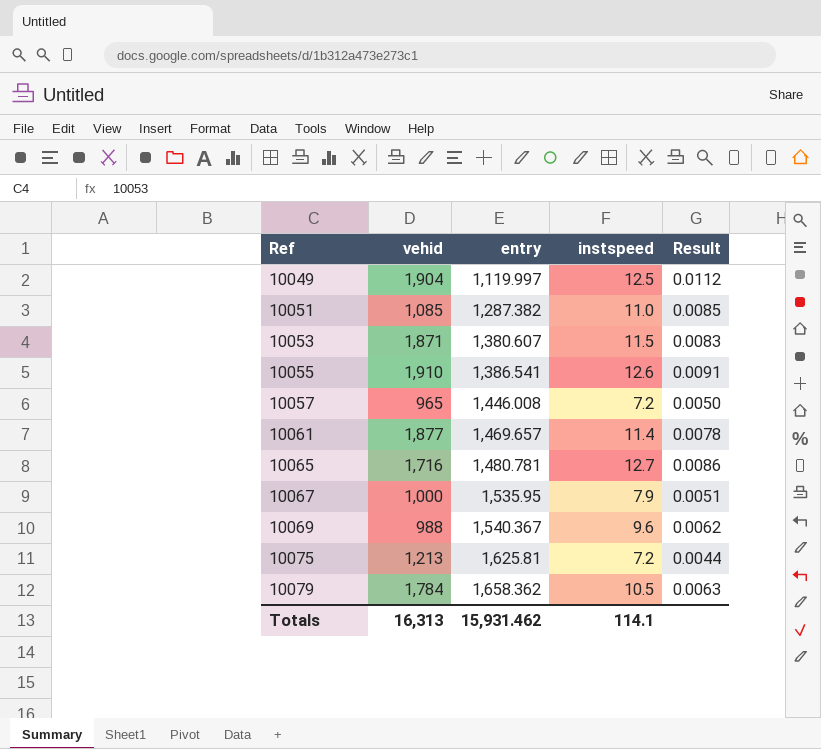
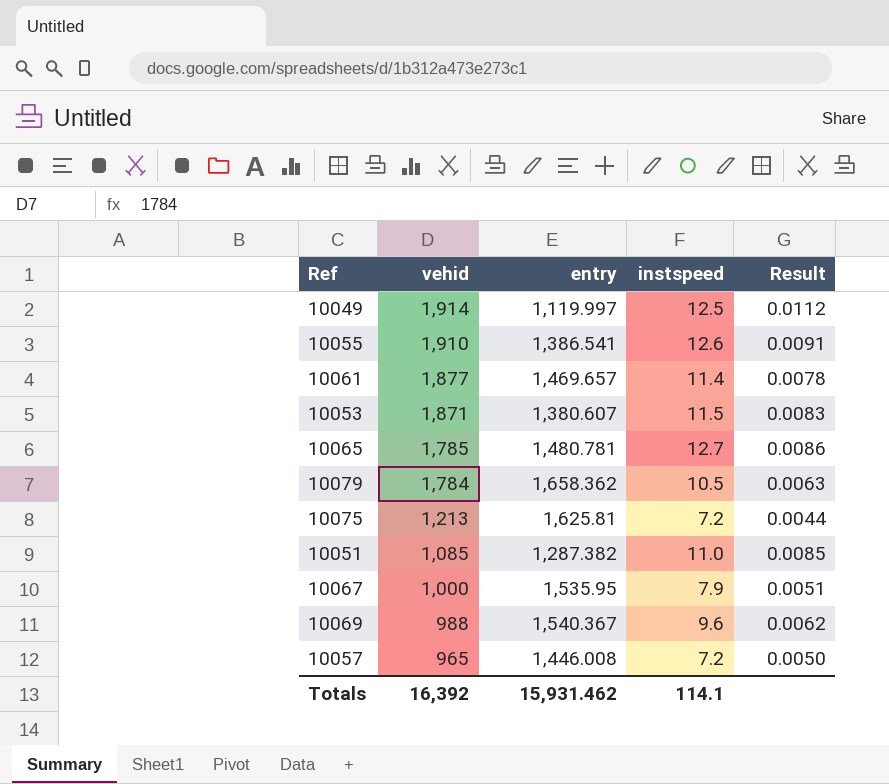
row order: Ref ascending -> vehid descending
10049 | vehid: 1,904 -> 1,914
10065 | vehid: 1,716 -> 1,785
Totals | vehid: 16,313 -> 16,392

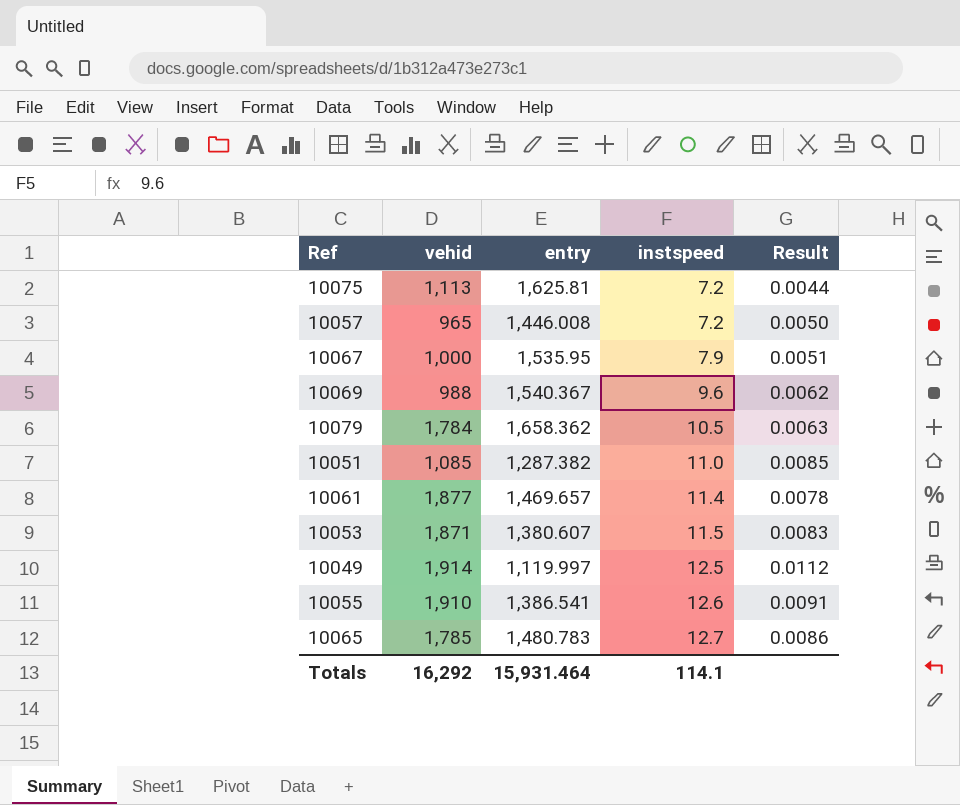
row order: vehid descending -> instspeed ascending
10075 | vehid: 1,213 -> 1,113
10065 | entry: 1,480.781 -> 1,480.783
Totals | vehid: 16,392 -> 16,292
Totals | entry: 15,931.462 -> 15,931.464

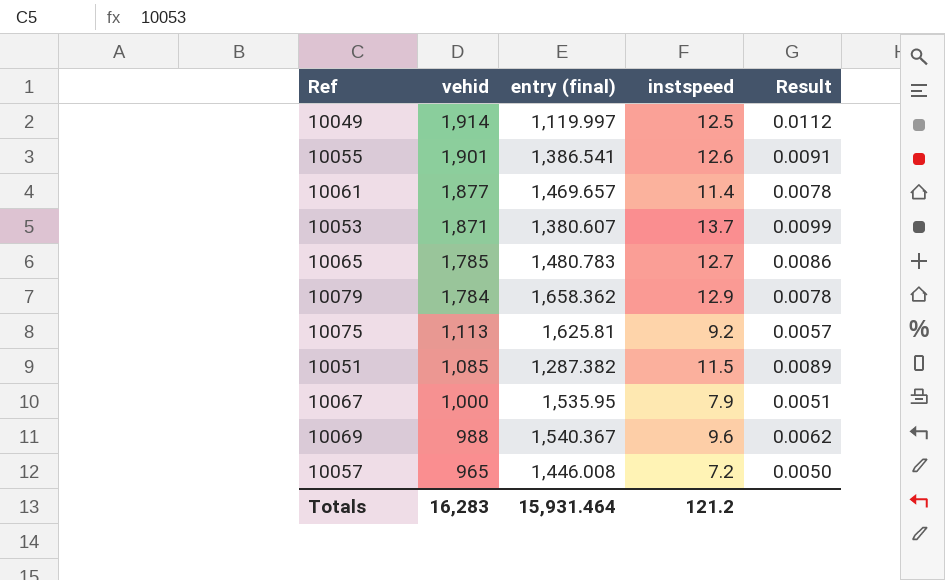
row order: instspeed ascending -> vehid descending
column name: entry -> entry (final)
10055 | vehid: 1,910 -> 1,901
10053 | instspeed: 11.5 -> 13.7
10053 | Result: 0.0083 -> 0.0099
10079 | instspeed: 10.5 -> 12.9
10079 | Result: 0.0063 -> 0.0078
10075 | instspeed: 7.2 -> 9.2
10075 | Result: 0.0044 -> 0.0057
10051 | instspeed: 11.0 -> 11.5
10051 | Result: 0.0085 -> 0.0089
Totals | vehid: 16,292 -> 16,283
Totals | instspeed: 114.1 -> 121.2

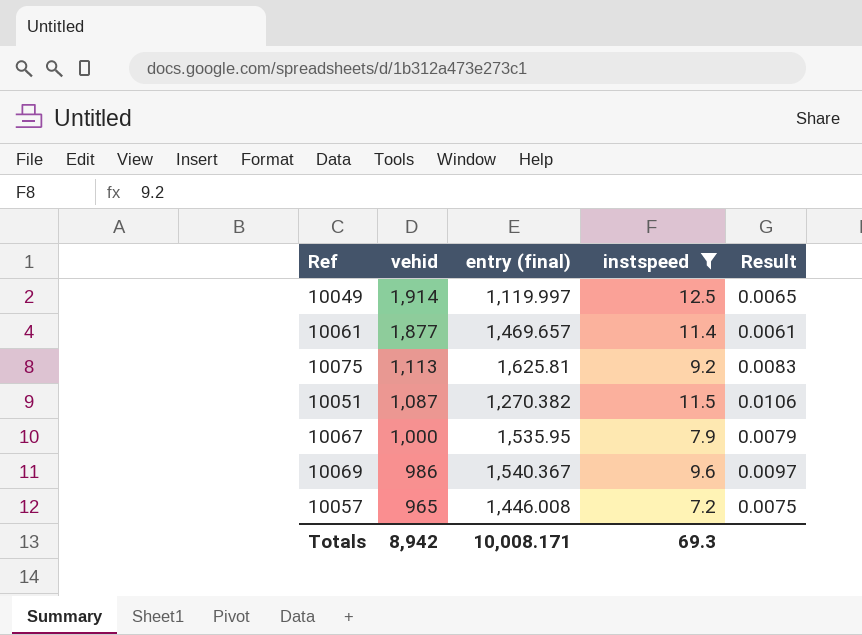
filter: none -> instspeed <= 12.5
column Result | formula: [instspeed] / [entry (final)] -> [instspeed] / [vehid]
10051 | vehid: 1,085 -> 1,087
10051 | entry (final): 1,287.382 -> 1,270.382
10069 | vehid: 988 -> 986
Totals | vehid: 16,283 -> 8,942
Totals | entry (final): 15,931.464 -> 10,008.171
Totals | instspeed: 121.2 -> 69.3

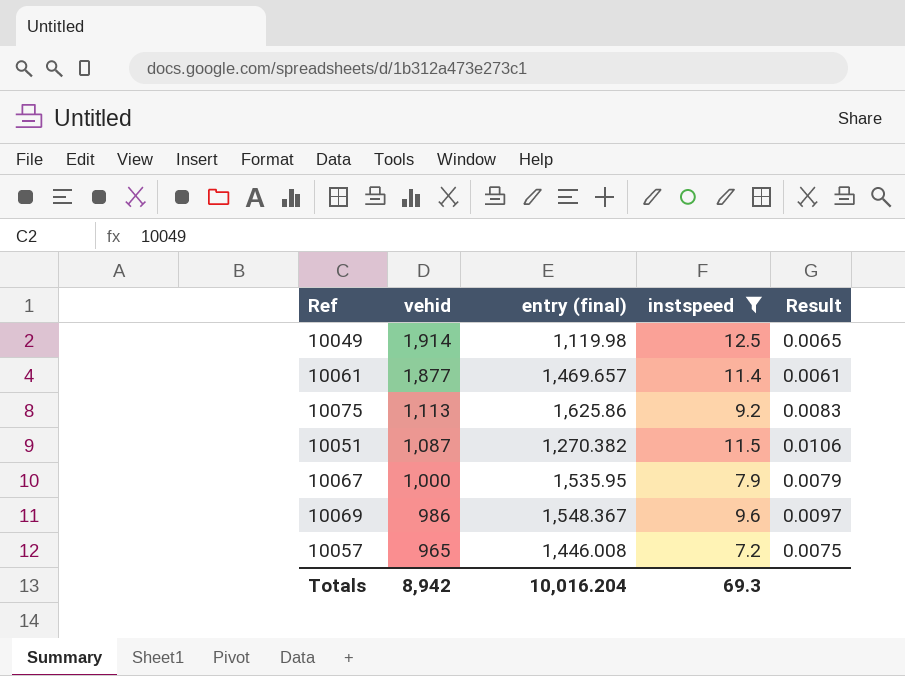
10049 | entry (final): 1,119.997 -> 1,119.98
10075 | entry (final): 1,625.81 -> 1,625.86
10069 | entry (final): 1,540.367 -> 1,548.367
Totals | entry (final): 10,008.171 -> 10,016.204

